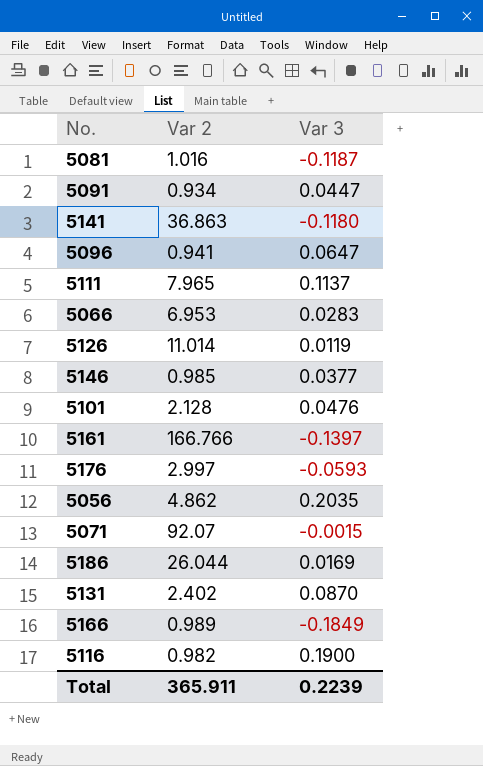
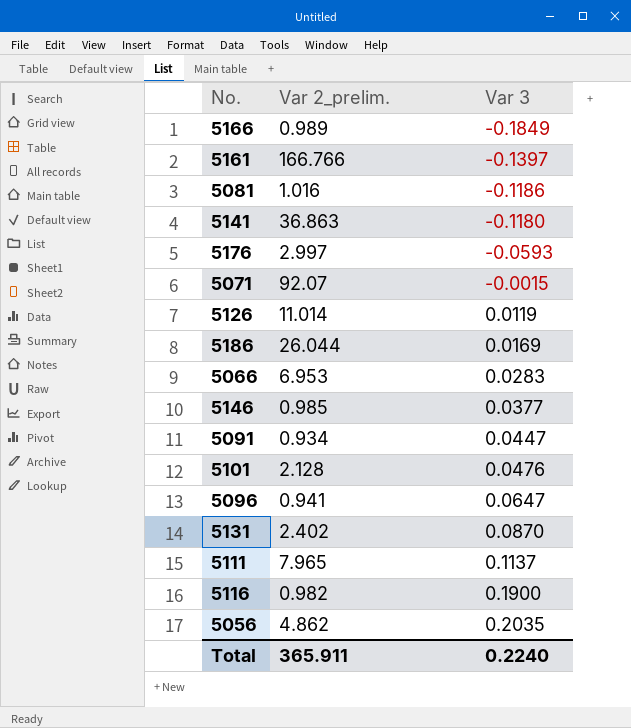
row order: none -> Var 3 ascending
column name: Var 2 -> Var 2_prelim.
5081 | Var 3: -0.1187 -> -0.1186
Total | Var 3: 0.2239 -> 0.2240

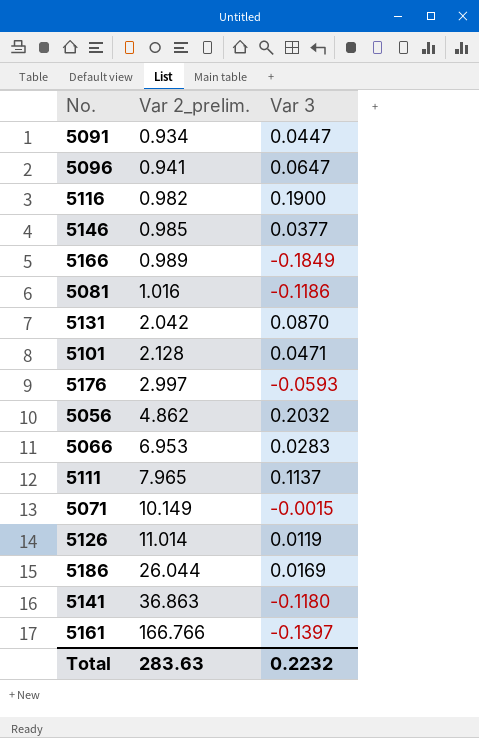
row order: Var 3 ascending -> Var 2_prelim. ascending
5131 | Var 2_prelim.: 2.402 -> 2.042
5101 | Var 3: 0.0476 -> 0.0471
5056 | Var 3: 0.2035 -> 0.2032
5071 | Var 2_prelim.: 92.07 -> 10.149
Total | Var 2_prelim.: 365.911 -> 283.63
Total | Var 3: 0.2240 -> 0.2232

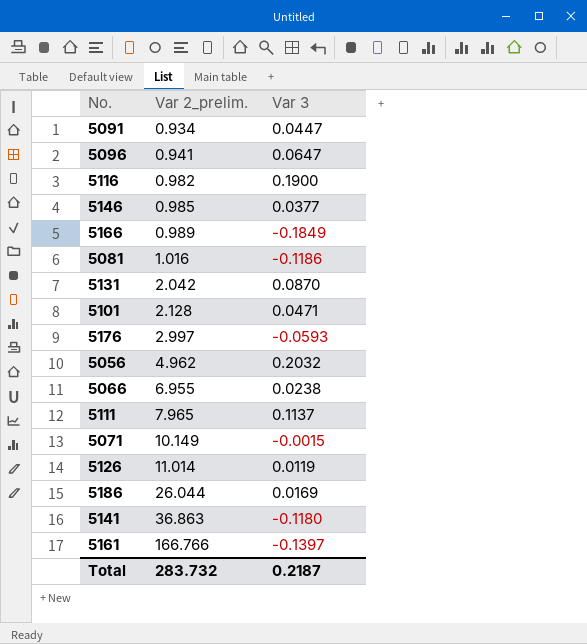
5056 | Var 2_prelim.: 4.862 -> 4.962
5066 | Var 2_prelim.: 6.953 -> 6.955
5066 | Var 3: 0.0283 -> 0.0238
Total | Var 2_prelim.: 283.63 -> 283.732
Total | Var 3: 0.2232 -> 0.2187

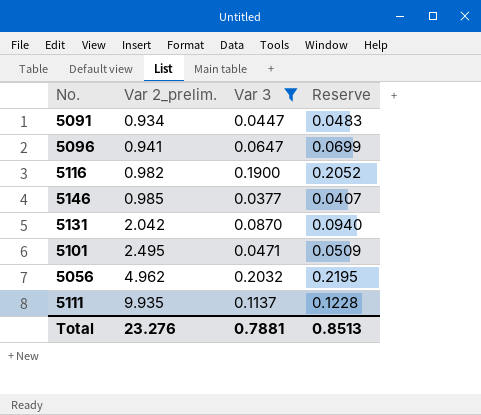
filter: none -> Var 3 >= 0.0377
column Reserve | formula: none -> [Var 3] * 1.08
5101 | Var 2_prelim.: 2.128 -> 2.495
5111 | Var 2_prelim.: 7.965 -> 9.935
Total | Var 2_prelim.: 283.732 -> 23.276
Total | Var 3: 0.2187 -> 0.7881

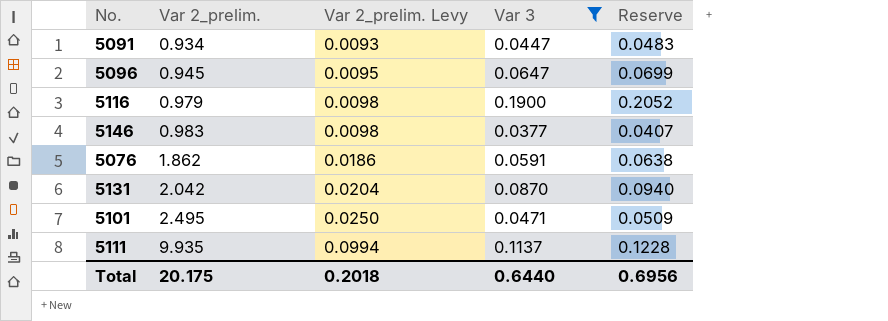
column Var 2_prelim. Levy | formula: none -> [Var 2_prelim.] * 0.01
row 5056: 4.962 | 0.2032 | 0.2195 -> none
5096 | Var 2_prelim.: 0.941 -> 0.945
5116 | Var 2_prelim.: 0.982 -> 0.979
5146 | Var 2_prelim.: 0.985 -> 0.983
row 5076: none -> 1.862 | 0.0186 | 0.0591 | 0.0638
Total | Var 2_prelim.: 23.276 -> 20.175
Total | Var 3: 0.7881 -> 0.6440
Total | Reserve: 0.8513 -> 0.6956

